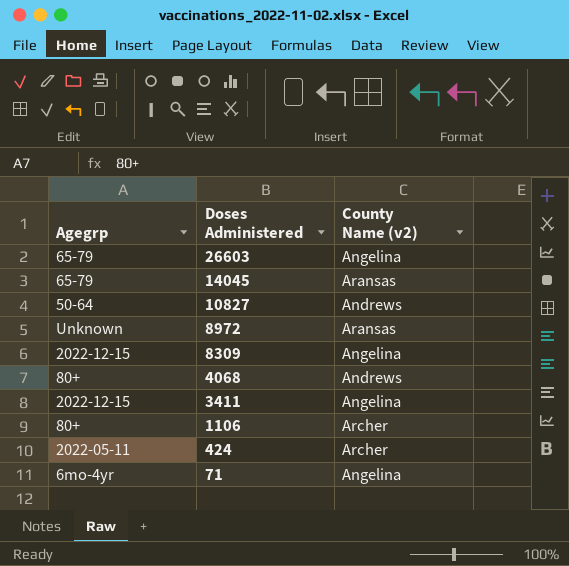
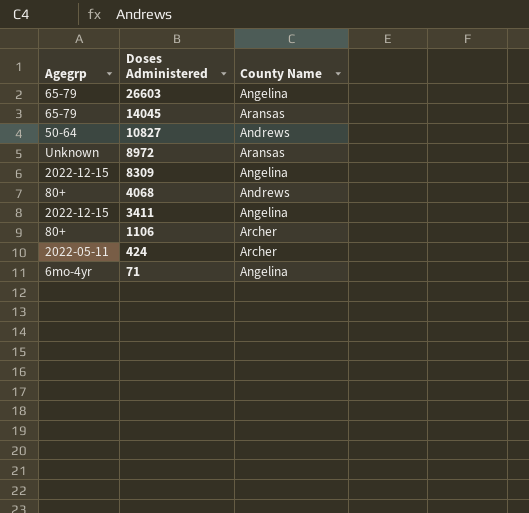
column name: County Name (v2) -> County Name

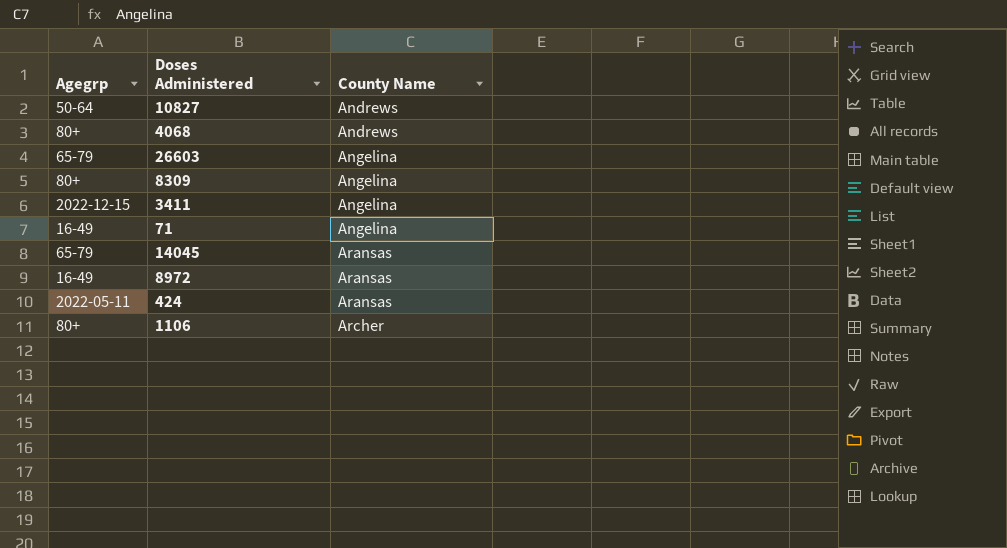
row order: Doses Administered descending -> County Name ascending
8309 | Agegrp: 2022-12-15 -> 80+
71 | Agegrp: 6mo-4yr -> 16-49
8972 | Agegrp: Unknown -> 16-49
424 | County Name: Archer -> Aransas

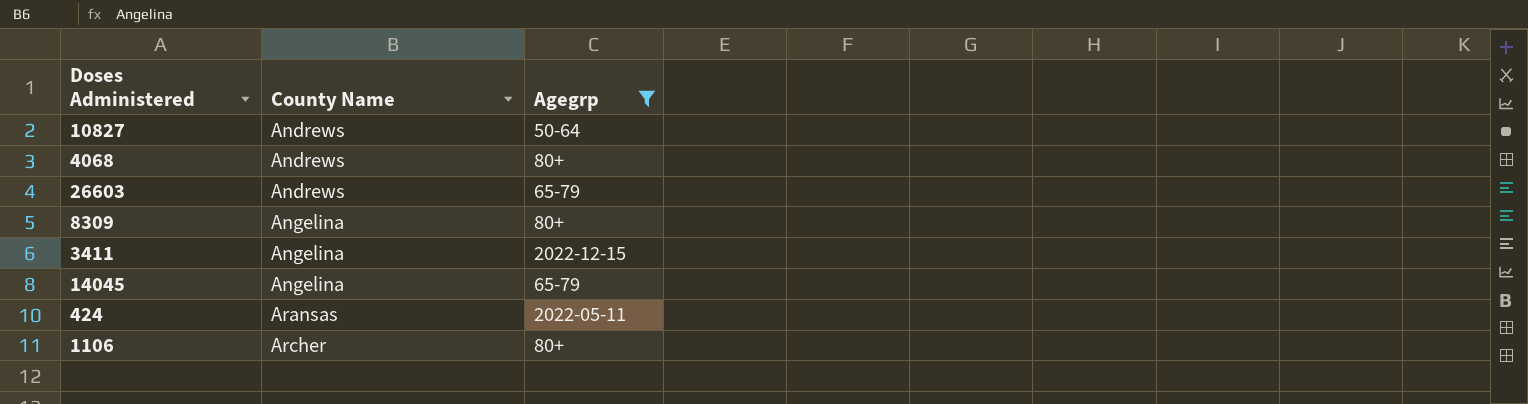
filter: none -> Agegrp != 16-49
column Agegrp | position: 1 -> 3
26603 | County Name: Angelina -> Andrews
14045 | County Name: Aransas -> Angelina

